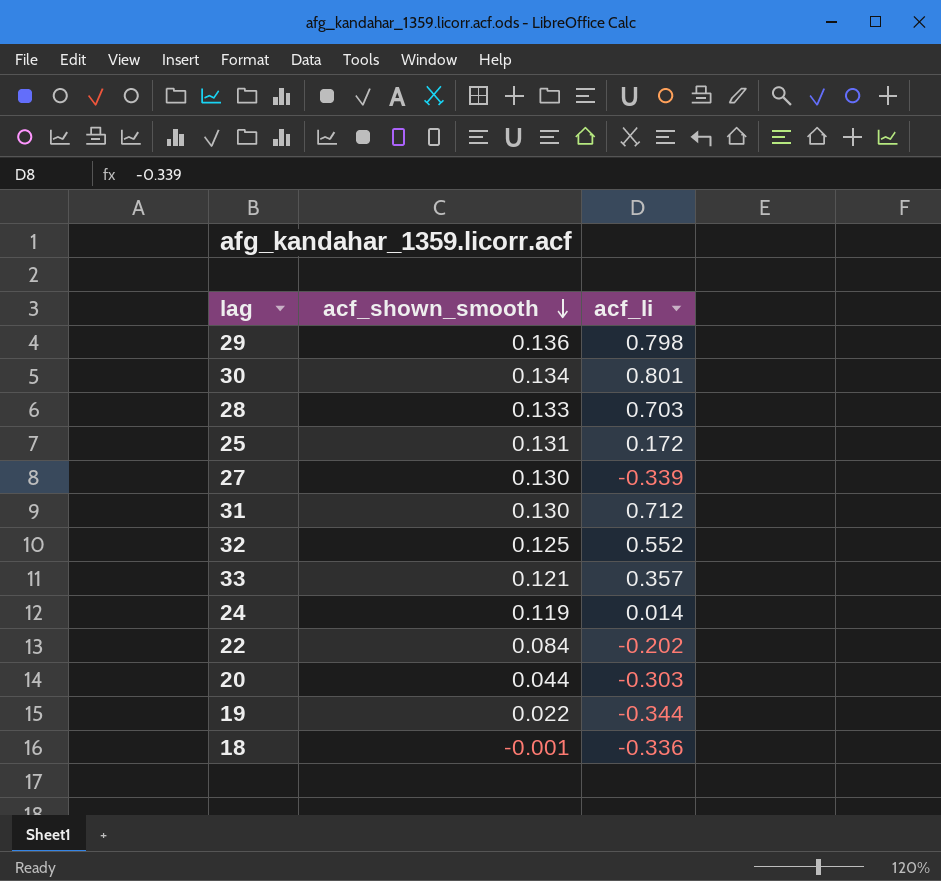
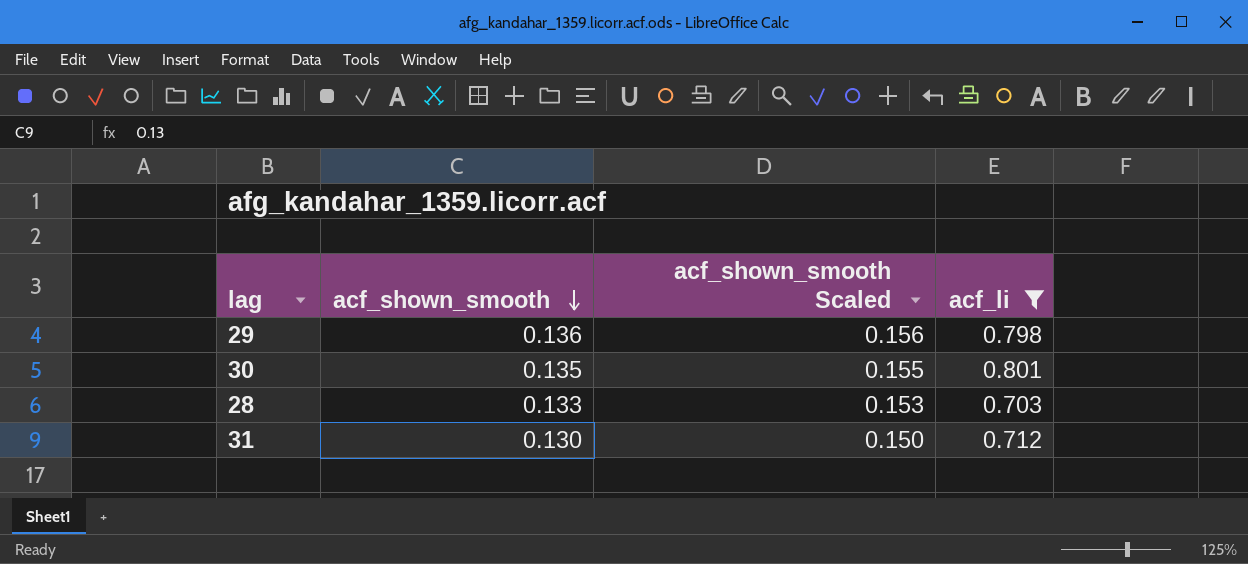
filter: none -> acf_li >= 0.703
column acf_shown_smooth Scaled | formula: none -> [acf_shown_smooth] * 1.15
30 | acf_shown_smooth: 0.134 -> 0.135

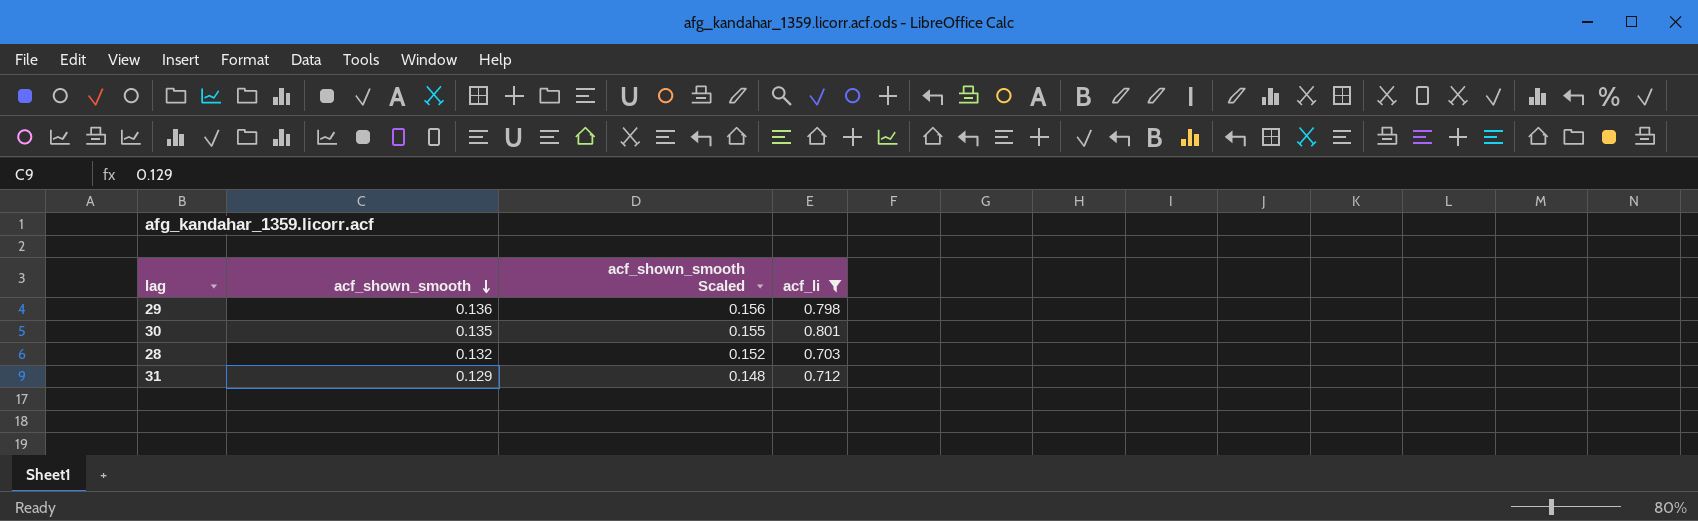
28 | acf_shown_smooth: 0.133 -> 0.132
28 | acf_shown_smooth Scaled: 0.153 -> 0.152
31 | acf_shown_smooth: 0.130 -> 0.129
31 | acf_shown_smooth Scaled: 0.150 -> 0.148

